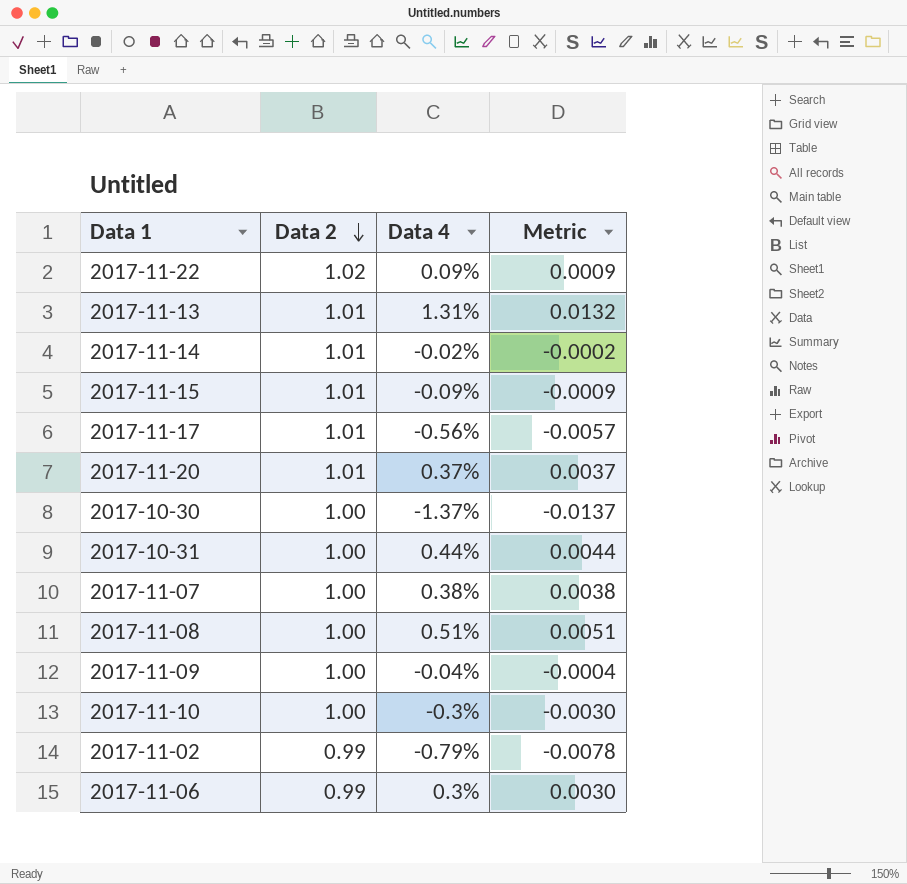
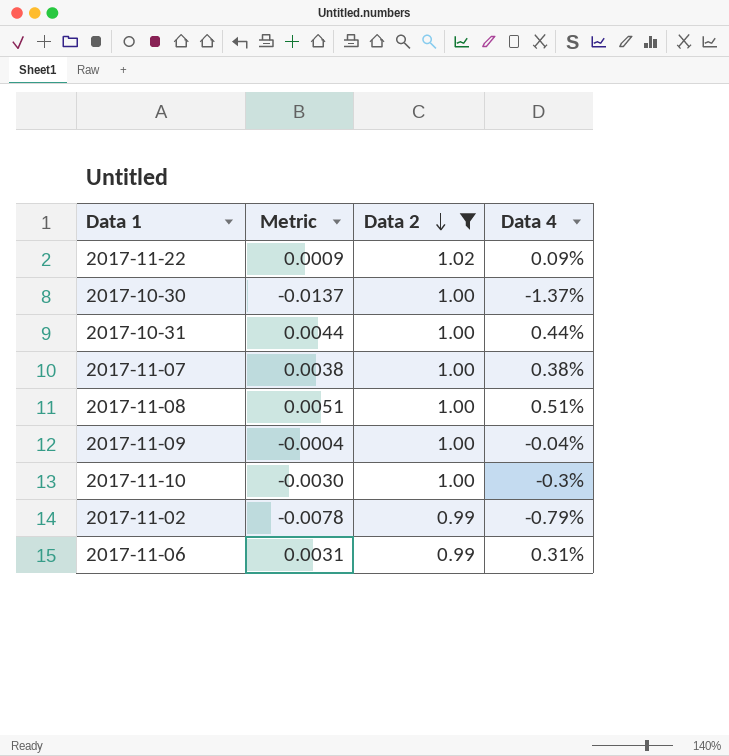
filter: none -> Data 2 != 1.01
column Metric | position: 4 -> 2
2017-11-06 | Metric: 0.0030 -> 0.0031
2017-11-06 | Data 4: 0.3% -> 0.31%

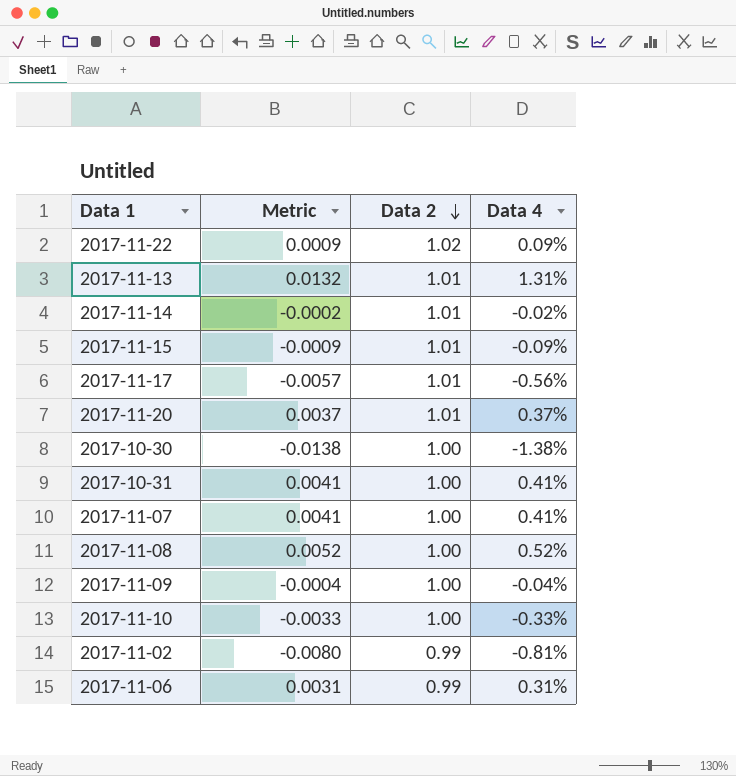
filter: Data 2 != 1.01 -> none
2017-10-30 | Metric: -0.0137 -> -0.0138
2017-10-30 | Data 4: -1.37% -> -1.38%
2017-10-31 | Metric: 0.0044 -> 0.0041
2017-10-31 | Data 4: 0.44% -> 0.41%
2017-11-07 | Metric: 0.0038 -> 0.0041
2017-11-07 | Data 4: 0.38% -> 0.41%
2017-11-08 | Metric: 0.0051 -> 0.0052
2017-11-08 | Data 4: 0.51% -> 0.52%
2017-11-10 | Metric: -0.0030 -> -0.0033
2017-11-10 | Data 4: -0.3% -> -0.33%
2017-11-02 | Metric: -0.0078 -> -0.0080
2017-11-02 | Data 4: -0.79% -> -0.81%

